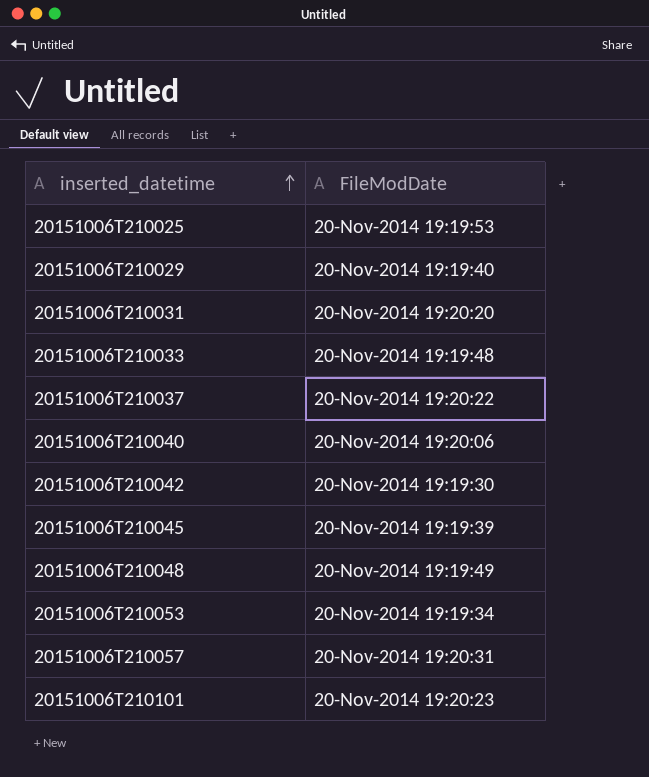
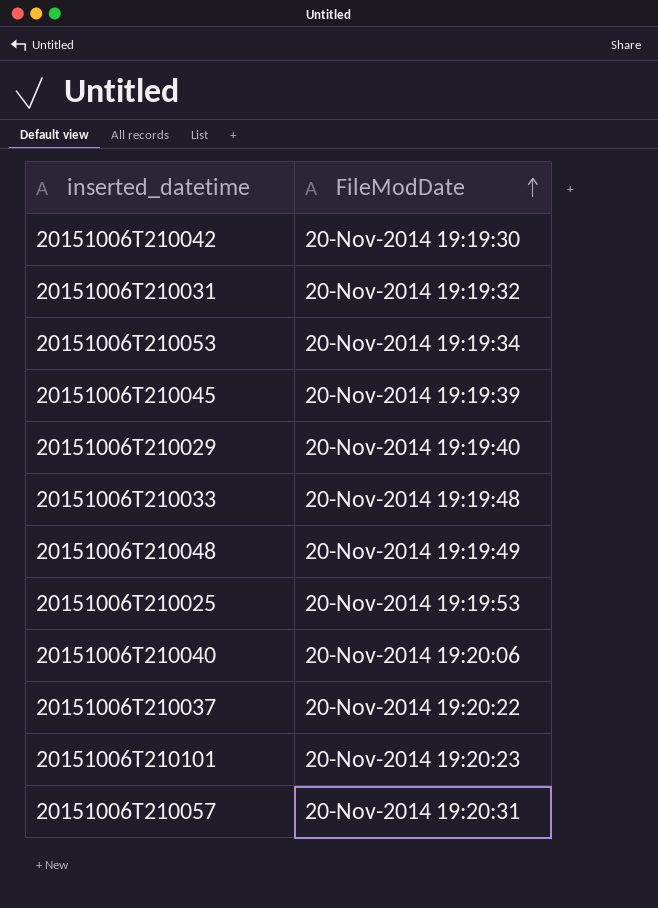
row order: inserted_datetime ascending -> FileModDate ascending
20151006T210031 | FileModDate: 20-Nov-2014 19:20:20 -> 20-Nov-2014 19:19:32

